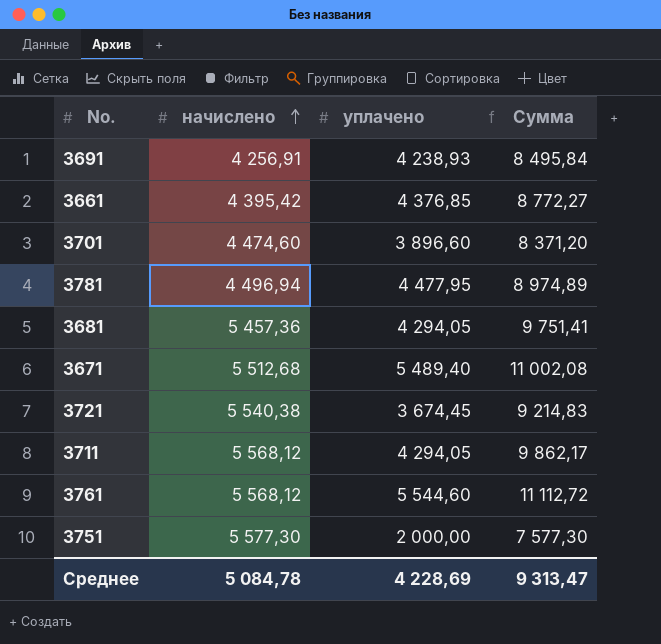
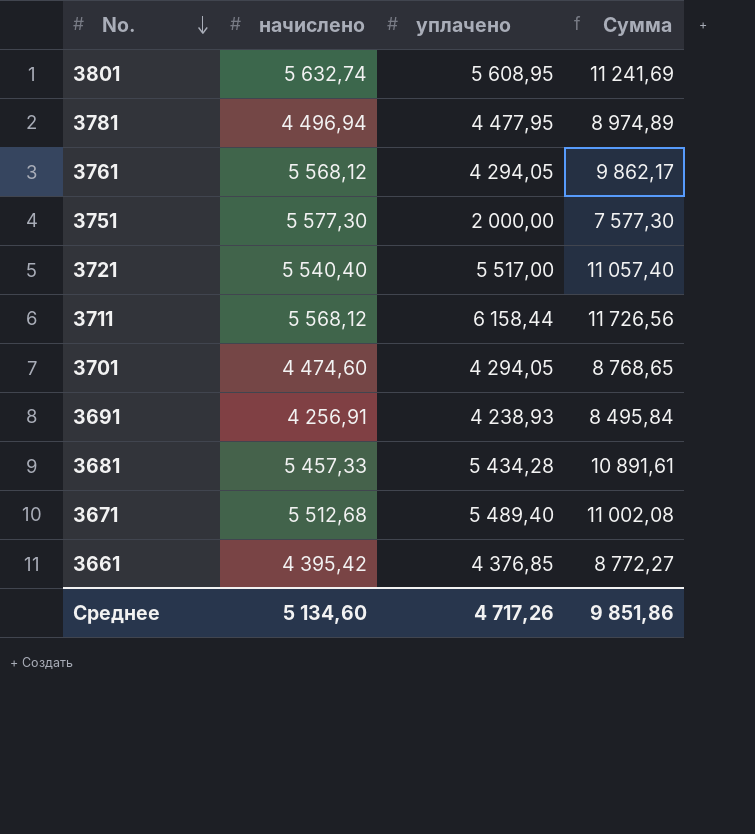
row order: начислено ascending -> No. descending
row 3801: none -> 5 632,74 | 5 608,95 | 11 241,69
3761 | уплачено: 5 544,60 -> 4 294,05
3761 | Сумма: 11 112,72 -> 9 862,17
3721 | начислено: 5 540,38 -> 5 540,40
3721 | уплачено: 3 674,45 -> 5 517,00
3721 | Сумма: 9 214,83 -> 11 057,40
3711 | уплачено: 4 294,05 -> 6 158,44
3711 | Сумма: 9 862,17 -> 11 726,56
3701 | уплачено: 3 896,60 -> 4 294,05
3701 | Сумма: 8 371,20 -> 8 768,65
3681 | начислено: 5 457,36 -> 5 457,33
3681 | уплачено: 4 294,05 -> 5 434,28
3681 | Сумма: 9 751,41 -> 10 891,61
Среднее | начислено: 5 084,78 -> 5 134,60
Среднее | уплачено: 4 228,69 -> 4 717,26
Среднее | Сумма: 9 313,47 -> 9 851,86

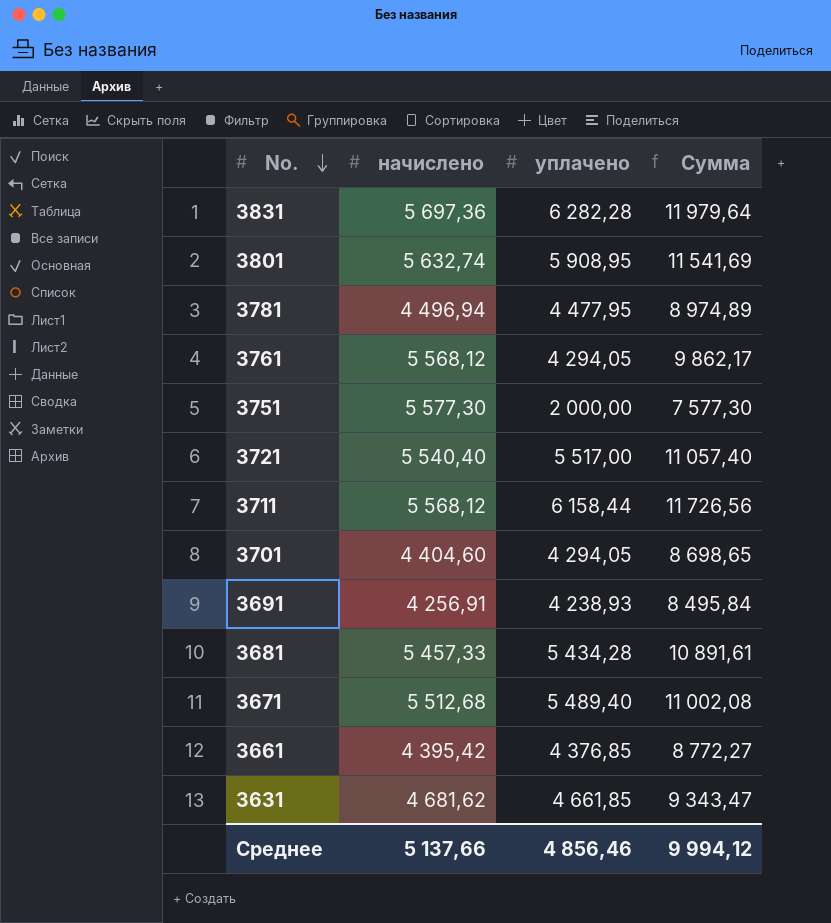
row 3831: none -> 5 697,36 | 6 282,28 | 11 979,64
3801 | уплачено: 5 608,95 -> 5 908,95
3801 | Сумма: 11 241,69 -> 11 541,69
3701 | начислено: 4 474,60 -> 4 404,60
3701 | Сумма: 8 768,65 -> 8 698,65
row 3631: none -> 4 681,62 | 4 661,85 | 9 343,47
Среднее | начислено: 5 134,60 -> 5 137,66
Среднее | уплачено: 4 717,26 -> 4 856,46
Среднее | Сумма: 9 851,86 -> 9 994,12

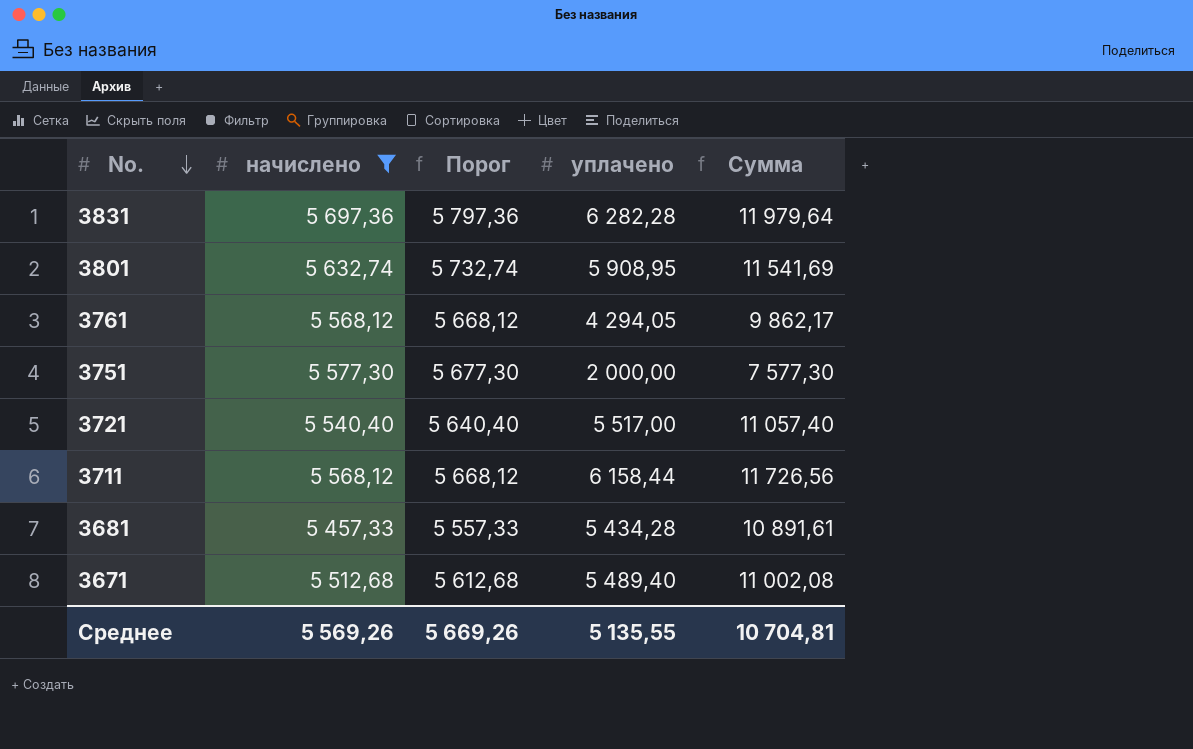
filter: none -> начислено >= 5 457,33
column Порог | formula: none -> [начислено] + 100
Среднее | начислено: 5 137,66 -> 5 569,26
Среднее | уплачено: 4 856,46 -> 5 135,55
Среднее | Сумма: 9 994,12 -> 10 704,81

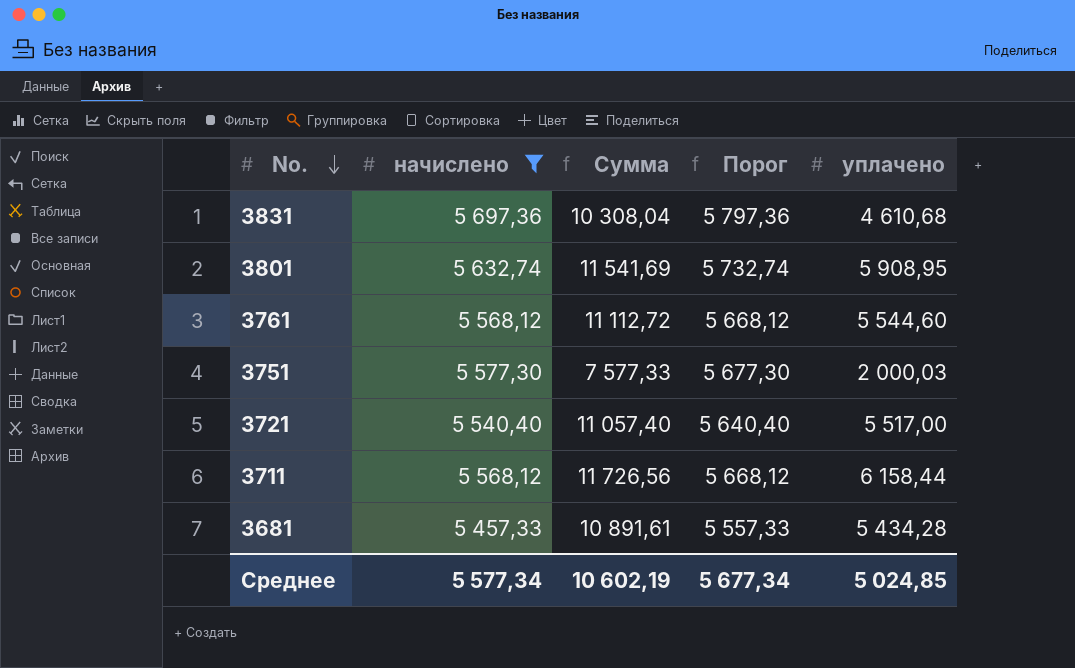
column Сумма | position: 5 -> 3
row 3671: 5 512,68 | 5 612,68 | 5 489,40 | 11 002,08 -> none
3831 | Сумма: 11 979,64 -> 10 308,04
3831 | уплачено: 6 282,28 -> 4 610,68
3761 | Сумма: 9 862,17 -> 11 112,72
3761 | уплачено: 4 294,05 -> 5 544,60
3751 | Сумма: 7 577,30 -> 7 577,33
3751 | уплачено: 2 000,00 -> 2 000,03
Среднее | начислено: 5 569,26 -> 5 577,34
Среднее | Сумма: 10 704,81 -> 10 602,19
Среднее | Порог: 5 669,26 -> 5 677,34
Среднее | уплачено: 5 135,55 -> 5 024,85

